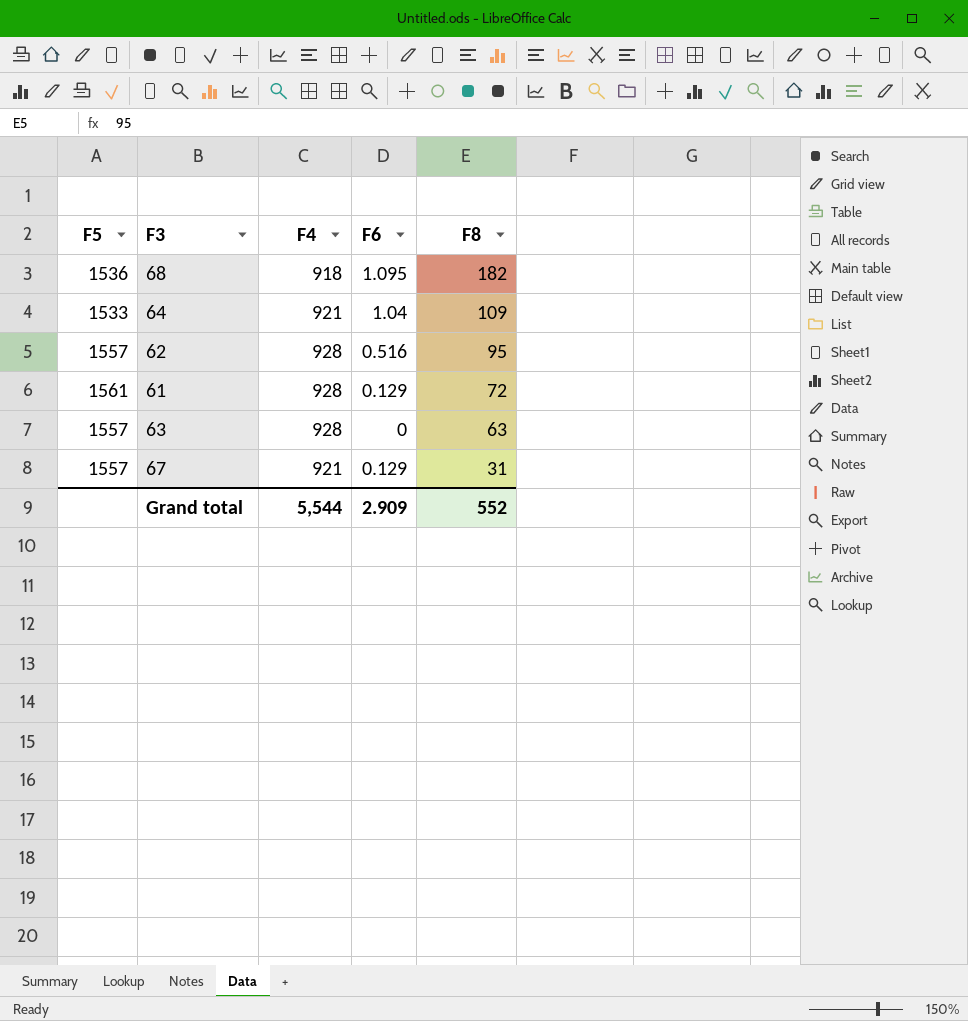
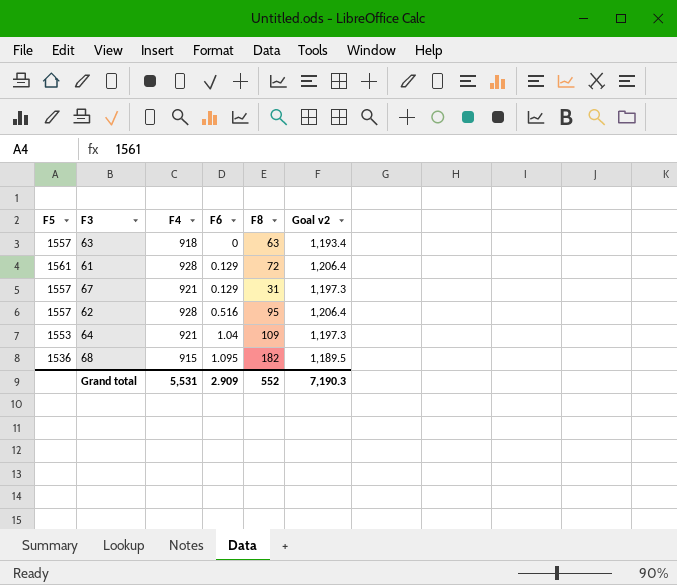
row order: F8 descending -> F6 ascending
column Goal v2 | formula: none -> [F4] * 1.3
63 | F4: 928 -> 918
64 | F5: 1533 -> 1553
68 | F4: 918 -> 915
Grand total | F4: 5,544 -> 5,531

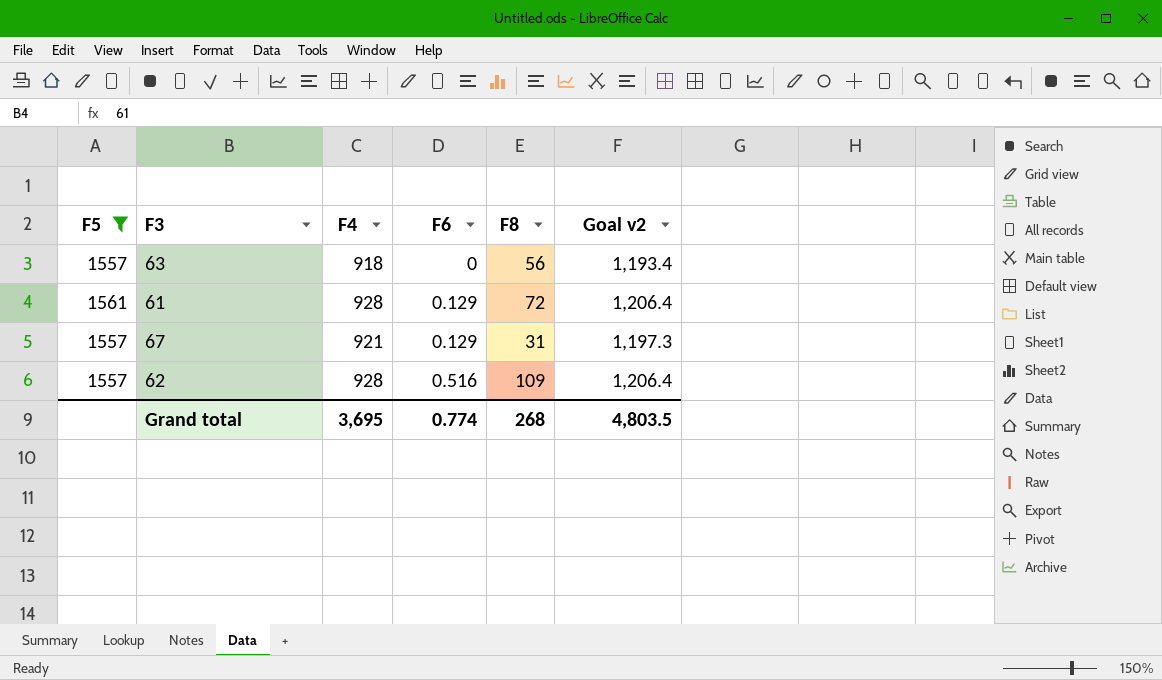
filter: none -> F5 >= 1557
63 | F8: 63 -> 56
62 | F8: 95 -> 109
Grand total | F4: 5,531 -> 3,695
Grand total | F6: 2.909 -> 0.774
Grand total | F8: 552 -> 268
Grand total | Goal v2: 7,190.3 -> 4,803.5

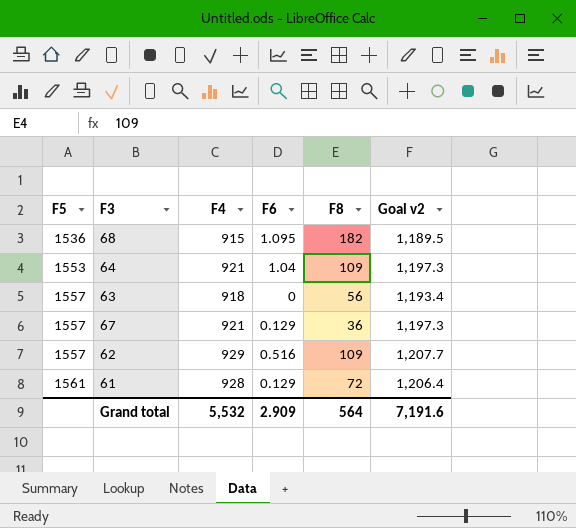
filter: F5 >= 1557 -> none
row order: F6 ascending -> F5 ascending
67 | F8: 31 -> 36
62 | F4: 928 -> 929
62 | Goal v2: 1,206.4 -> 1,207.7
Grand total | F4: 3,695 -> 5,532
Grand total | F6: 0.774 -> 2.909
Grand total | F8: 268 -> 564
Grand total | Goal v2: 4,803.5 -> 7,191.6

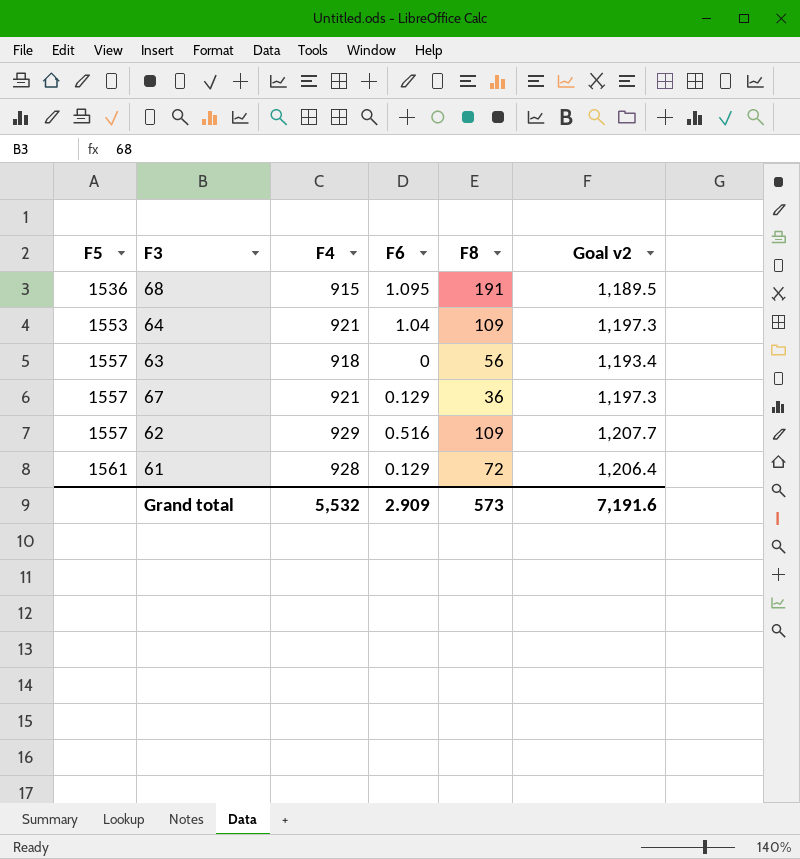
68 | F8: 182 -> 191
Grand total | F8: 564 -> 573

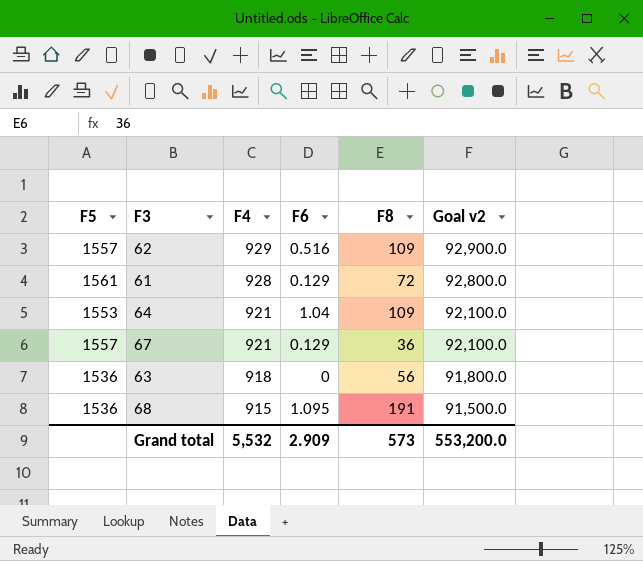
row order: F5 ascending -> F4 descending
column Goal v2 | formula: [F4] * 1.3 -> [F4] * 100
63 | F5: 1557 -> 1536
Grand total | Goal v2: 7,191.6 -> 553,200.0

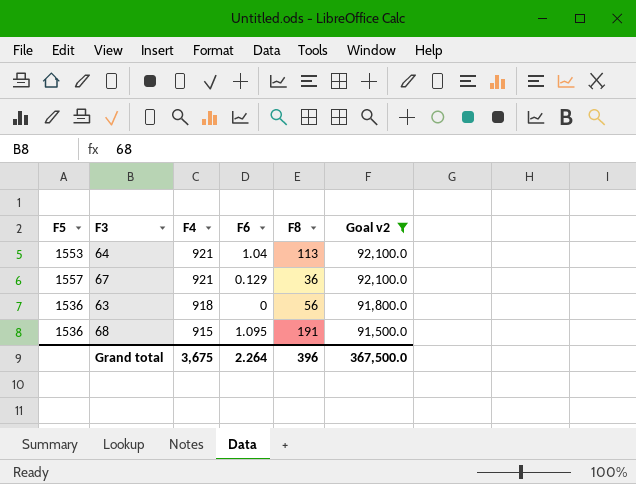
filter: none -> Goal v2 <= 92,100.0
64 | F8: 109 -> 113
Grand total | F4: 5,532 -> 3,675
Grand total | F6: 2.909 -> 2.264
Grand total | F8: 573 -> 396
Grand total | Goal v2: 553,200.0 -> 367,500.0

